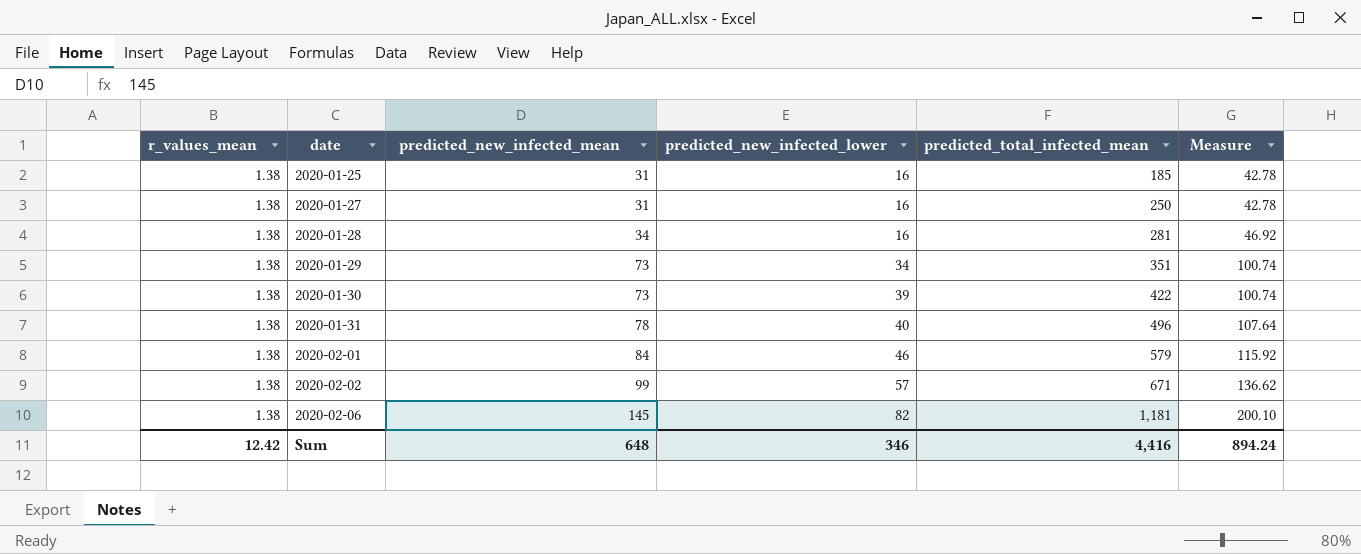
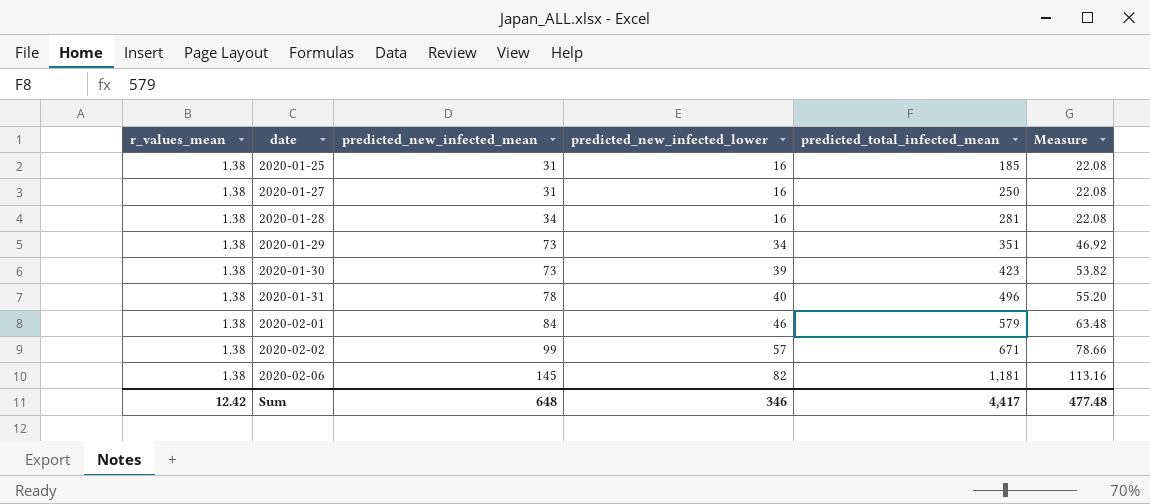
column Measure | formula: [r_values_mean] * [predicted_new_infected_mean] -> [r_values_mean] * [predicted_new_infected_lower]
2020-01-30 | predicted_total_infected_mean: 422 -> 423
Sum | predicted_total_infected_mean: 4,416 -> 4,417
Sum | Measure: 894.24 -> 477.48

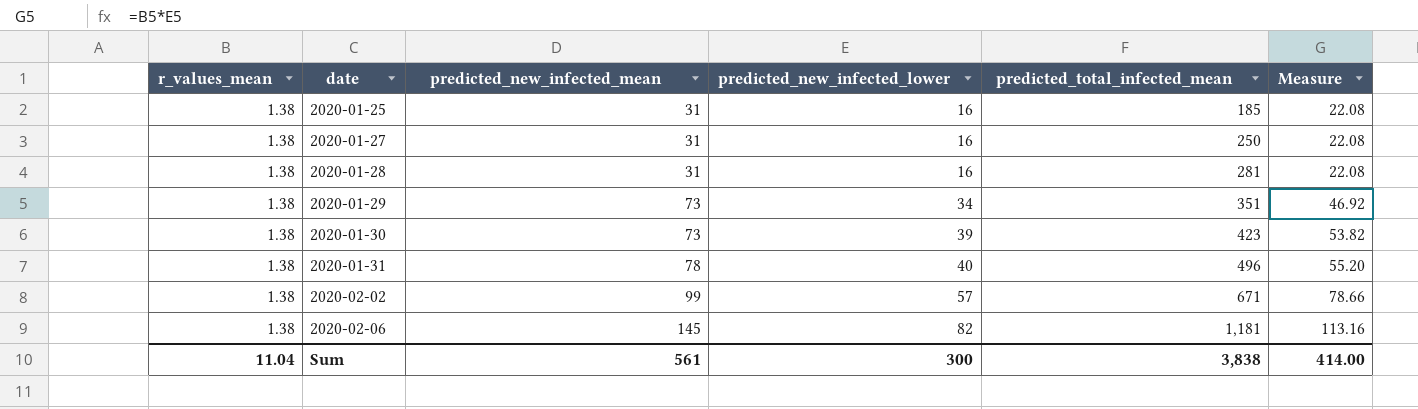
row 2020-02-01: 1.38 | 84 | 46 | 579 | 63.48 -> none
2020-01-28 | predicted_new_infected_mean: 34 -> 31
Sum | r_values_mean: 12.42 -> 11.04
Sum | predicted_new_infected_mean: 648 -> 561
Sum | predicted_new_infected_lower: 346 -> 300
Sum | predicted_total_infected_mean: 4,417 -> 3,838
Sum | Measure: 477.48 -> 414.00

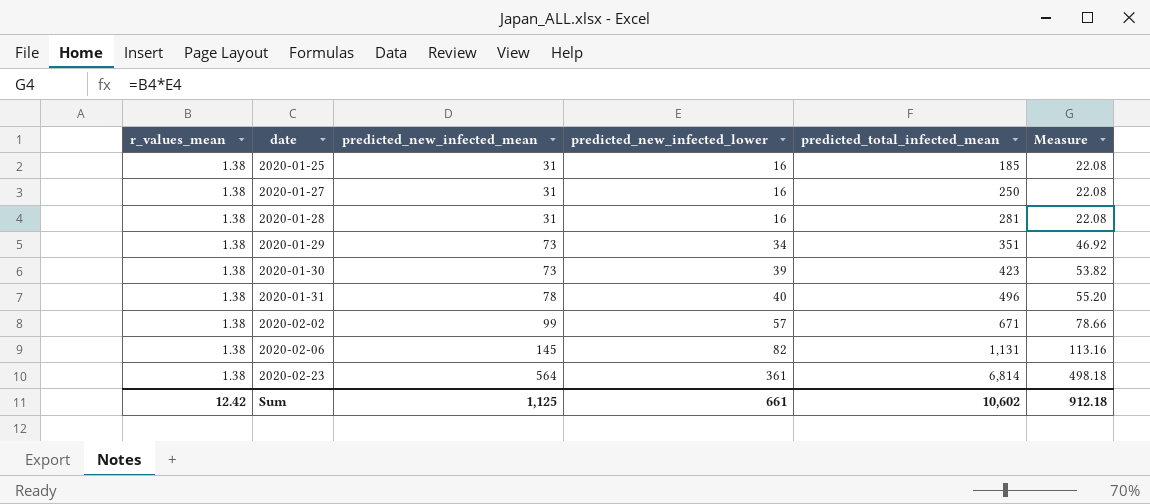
2020-02-06 | predicted_total_infected_mean: 1,181 -> 1,131
row 2020-02-23: none -> 1.38 | 564 | 361 | 6,814 | 498.18
Sum | r_values_mean: 11.04 -> 12.42
Sum | predicted_new_infected_mean: 561 -> 1,125
Sum | predicted_new_infected_lower: 300 -> 661
Sum | predicted_total_infected_mean: 3,838 -> 10,602
Sum | Measure: 414.00 -> 912.18

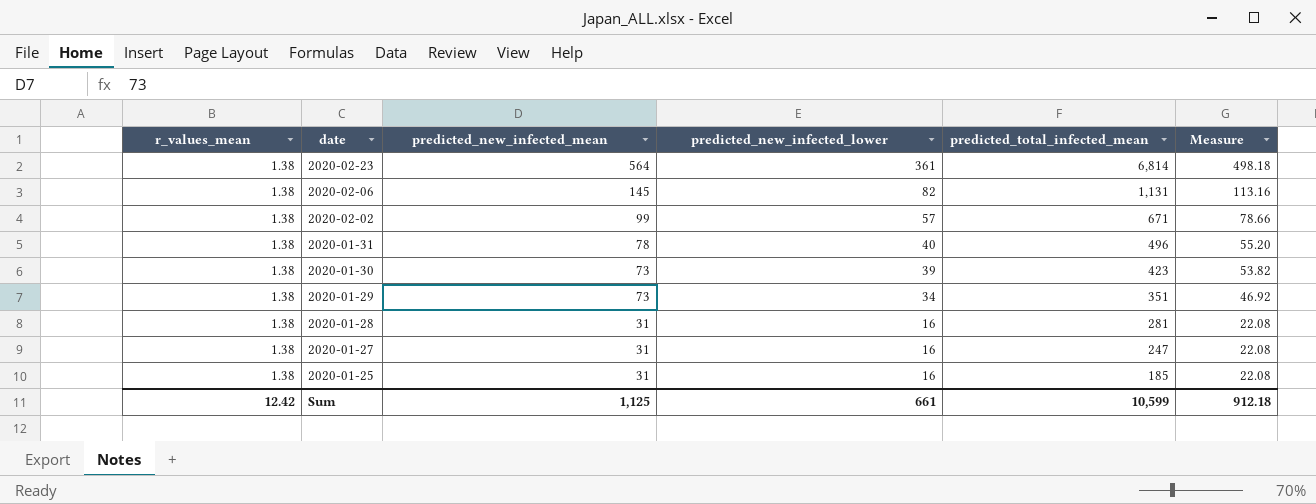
row order: date ascending -> date descending
2020-01-27 | predicted_total_infected_mean: 250 -> 247
Sum | predicted_total_infected_mean: 10,602 -> 10,599

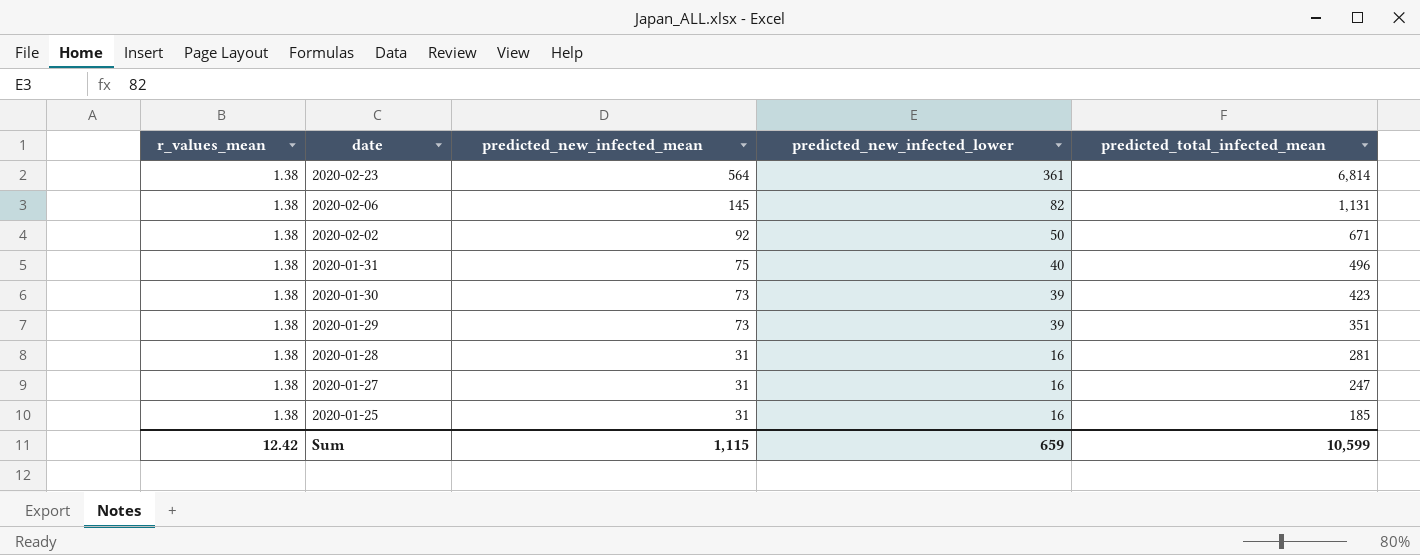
column Measure | formula: [r_values_mean] * [predicted_new_infected_lower] -> none
2020-02-02 | predicted_new_infected_mean: 99 -> 92
2020-02-02 | predicted_new_infected_lower: 57 -> 50
2020-01-31 | predicted_new_infected_mean: 78 -> 75
2020-01-29 | predicted_new_infected_lower: 34 -> 39
Sum | predicted_new_infected_mean: 1,125 -> 1,115
Sum | predicted_new_infected_lower: 661 -> 659

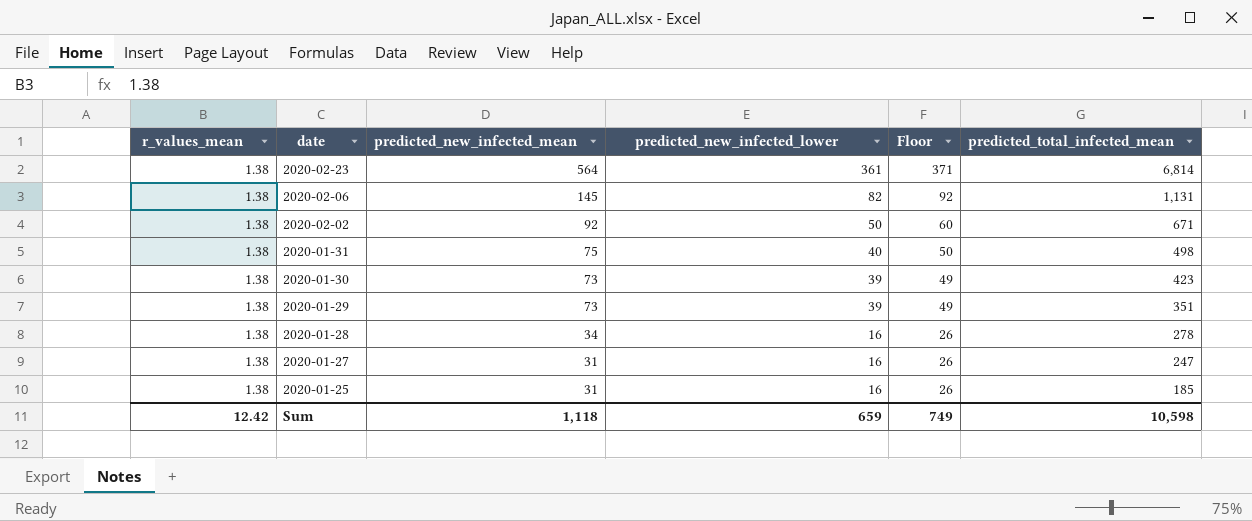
column Floor | formula: none -> [predicted_new_infected_lower] + 10
2020-01-31 | predicted_total_infected_mean: 496 -> 498
2020-01-28 | predicted_new_infected_mean: 31 -> 34
2020-01-28 | predicted_total_infected_mean: 281 -> 278
Sum | predicted_new_infected_mean: 1,115 -> 1,118
Sum | predicted_total_infected_mean: 10,599 -> 10,598

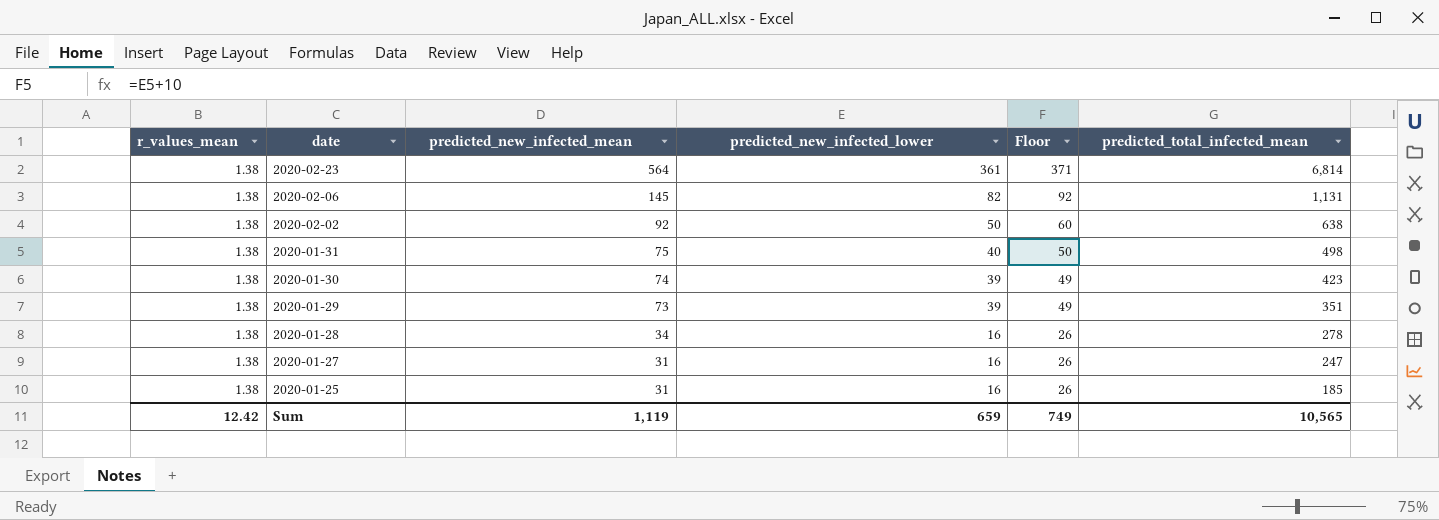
2020-02-02 | predicted_total_infected_mean: 671 -> 638
2020-01-30 | predicted_new_infected_mean: 73 -> 74
Sum | predicted_new_infected_mean: 1,118 -> 1,119
Sum | predicted_total_infected_mean: 10,598 -> 10,565

